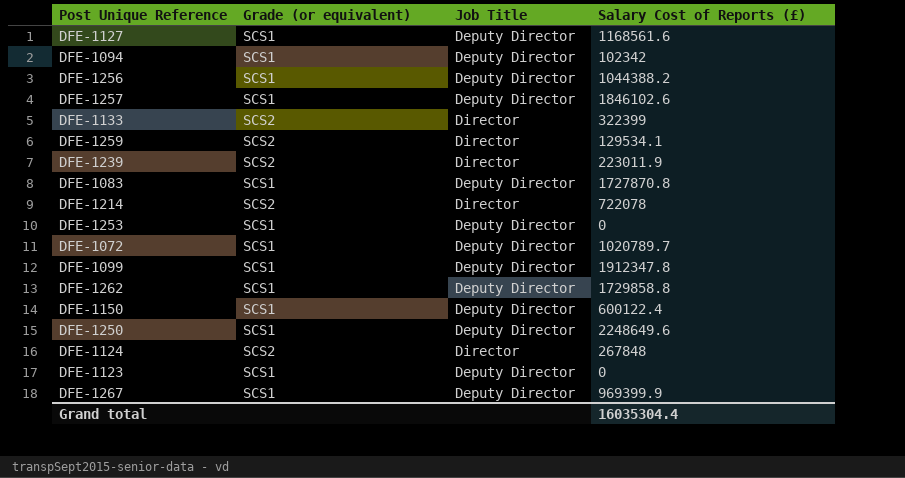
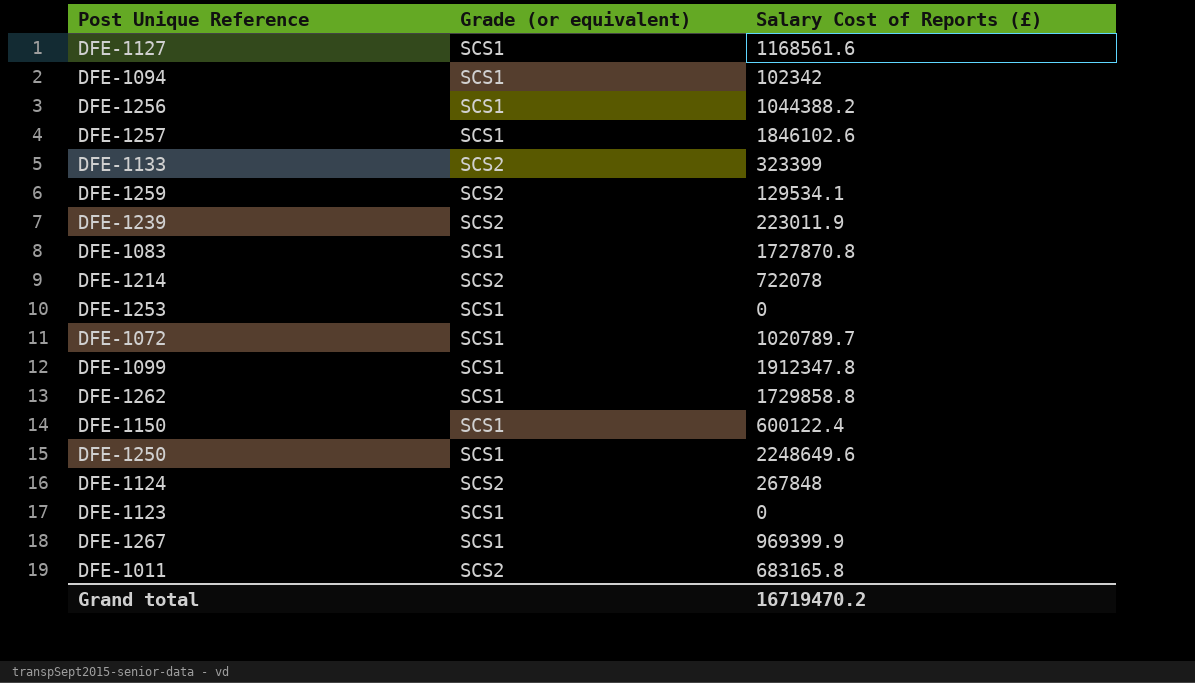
column Job Title | position: 3 -> none
DFE-1133 | Salary Cost of Reports (£): 322399 -> 323399
row DFE-1011: none -> SCS2 | 683165.8
Grand total | Salary Cost of Reports (£): 16035304.4 -> 16719470.2

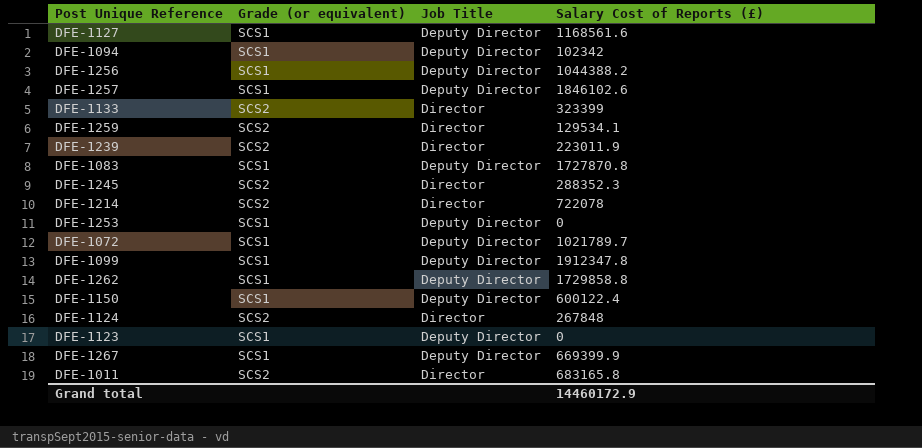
column Job Title | position: none -> 3
row DFE-1250: SCS1 | 2248649.6 -> none
row DFE-1245: none -> SCS2 | Director | 288352.3
DFE-1072 | Salary Cost of Reports (£): 1020789.7 -> 1021789.7
DFE-1267 | Salary Cost of Reports (£): 969399.9 -> 669399.9
Grand total | Salary Cost of Reports (£): 16719470.2 -> 14460172.9

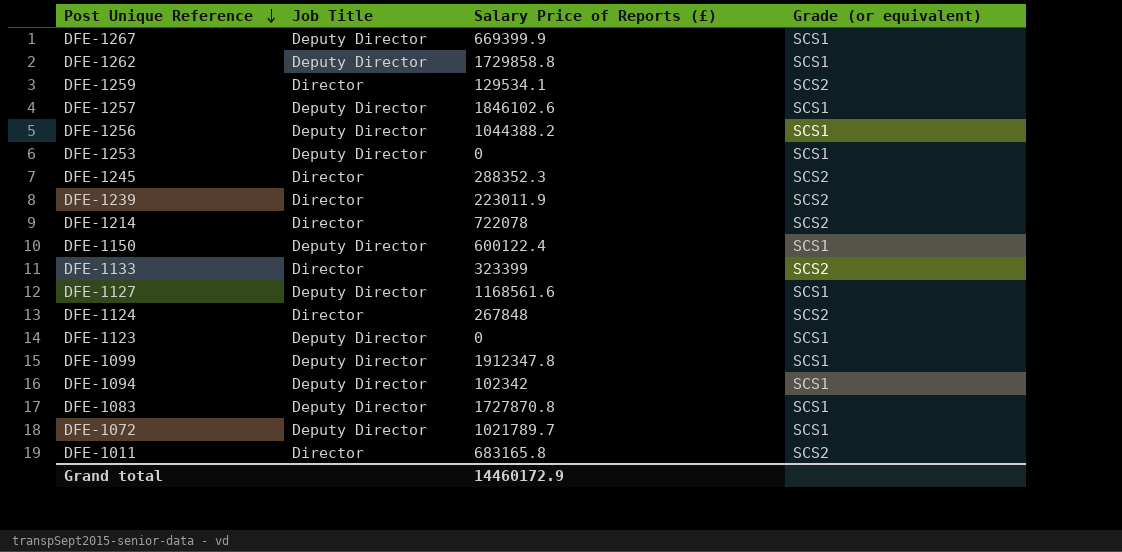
row order: none -> Post Unique Reference descending
column name: Salary Cost of Reports (£) -> Salary Price of Reports (£)
column Grade (or equivalent) | position: 2 -> 4

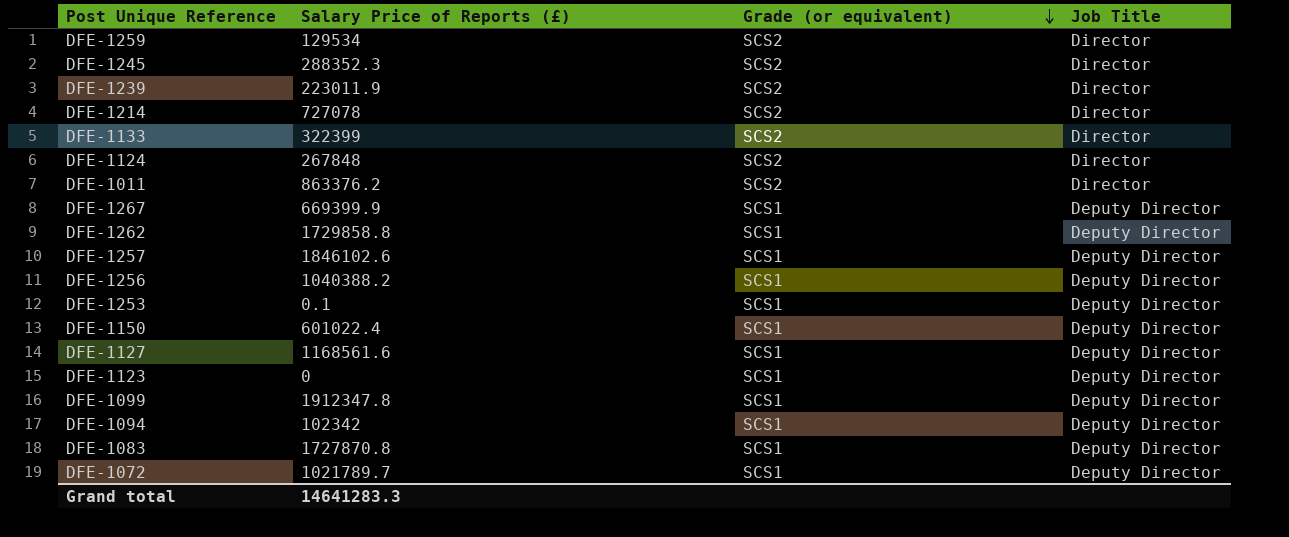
row order: Post Unique Reference descending -> Grade (or equivalent) descending
column Job Title | position: 2 -> 4
DFE-1259 | Salary Price of Reports (£): 129534.1 -> 129534
DFE-1214 | Salary Price of Reports (£): 722078 -> 727078
DFE-1133 | Salary Price of Reports (£): 323399 -> 322399
DFE-1011 | Salary Price of Reports (£): 683165.8 -> 863376.2
DFE-1256 | Salary Price of Reports (£): 1044388.2 -> 1040388.2
DFE-1253 | Salary Price of Reports (£): 0 -> 0.1
DFE-1150 | Salary Price of Reports (£): 600122.4 -> 601022.4
Grand total | Salary Price of Reports (£): 14460172.9 -> 14641283.3

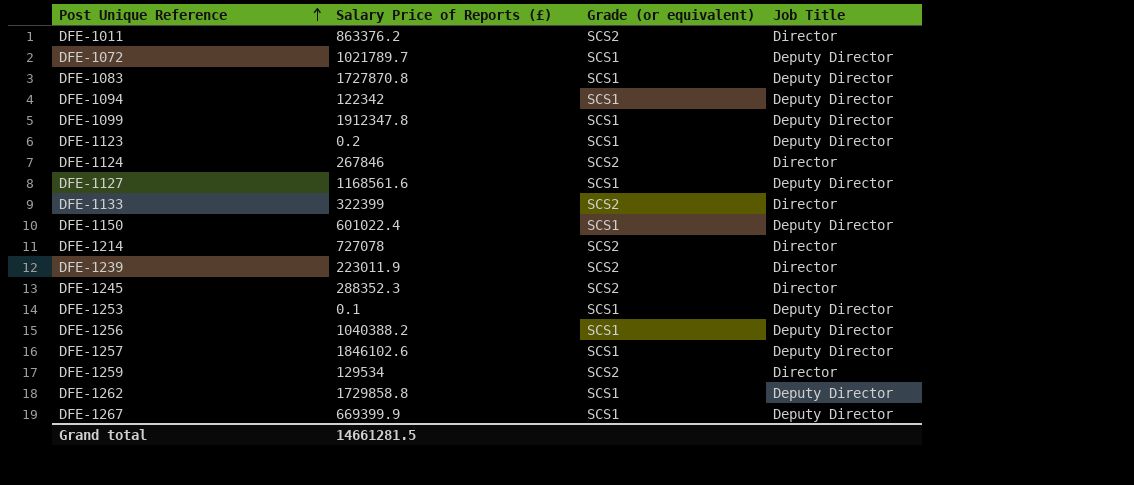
row order: Grade (or equivalent) descending -> Post Unique Reference ascending
DFE-1094 | Salary Price of Reports (£): 102342 -> 122342
DFE-1123 | Salary Price of Reports (£): 0 -> 0.2
DFE-1124 | Salary Price of Reports (£): 267848 -> 267846
Grand total | Salary Price of Reports (£): 14641283.3 -> 14661281.5

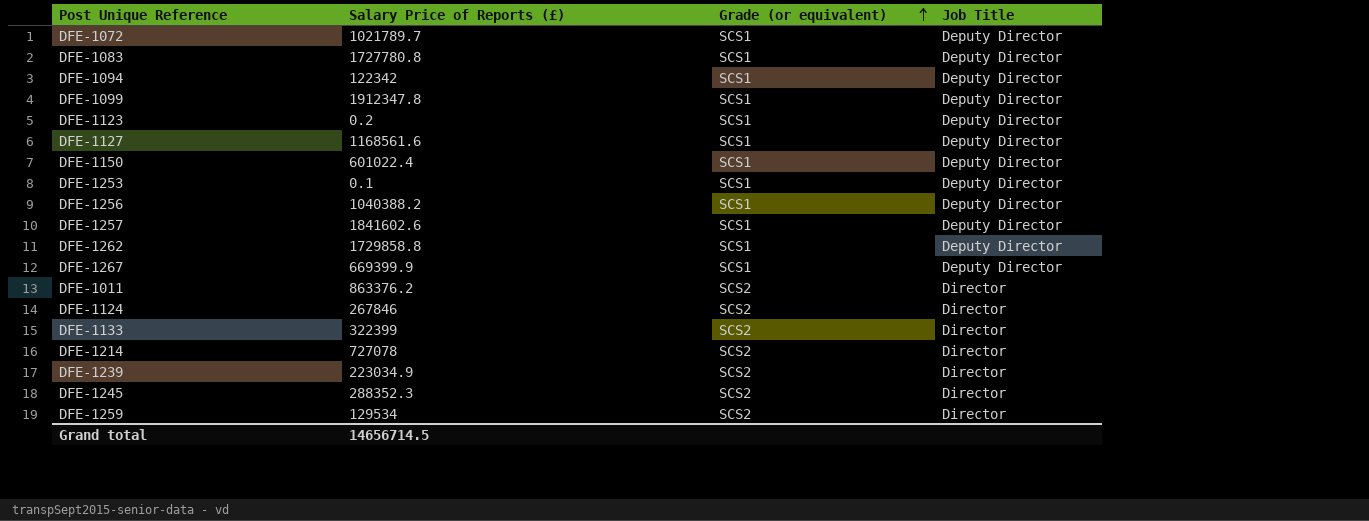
row order: Post Unique Reference ascending -> Grade (or equivalent) ascending
DFE-1083 | Salary Price of Reports (£): 1727870.8 -> 1727780.8
DFE-1257 | Salary Price of Reports (£): 1846102.6 -> 1841602.6
DFE-1239 | Salary Price of Reports (£): 223011.9 -> 223034.9
Grand total | Salary Price of Reports (£): 14661281.5 -> 14656714.5

